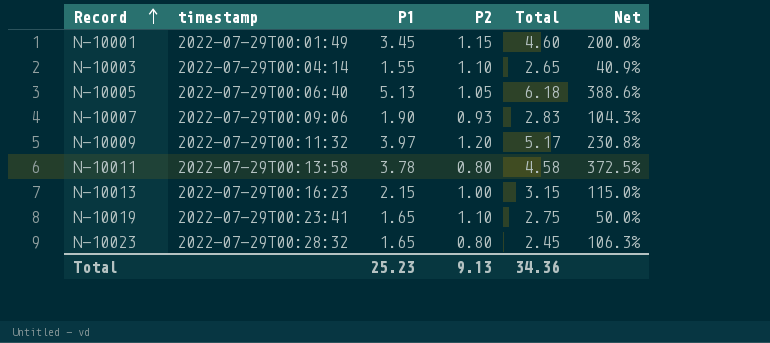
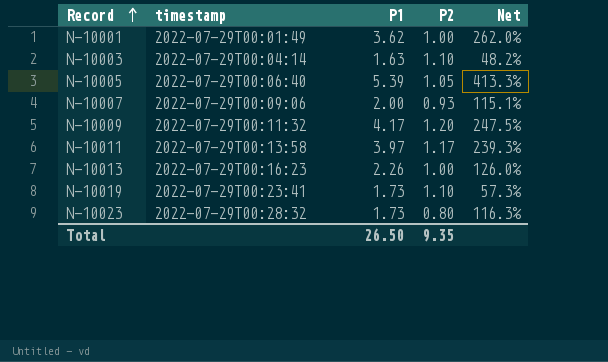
column Total | formula: [P1] + [P2] -> none
N-10001 | P1: 3.45 -> 3.62
N-10001 | P2: 1.15 -> 1.00
N-10001 | Net: 200.0% -> 262.0%
N-10003 | P1: 1.55 -> 1.63
N-10003 | Net: 40.9% -> 48.2%
N-10005 | P1: 5.13 -> 5.39
N-10005 | Net: 388.6% -> 413.3%
N-10007 | P1: 1.90 -> 2.00
N-10007 | Net: 104.3% -> 115.1%
N-10009 | P1: 3.97 -> 4.17
N-10009 | Net: 230.8% -> 247.5%
N-10011 | P1: 3.78 -> 3.97
N-10011 | P2: 0.80 -> 1.17
N-10011 | Net: 372.5% -> 239.3%
N-10013 | P1: 2.15 -> 2.26
N-10013 | Net: 115.0% -> 126.0%
N-10019 | P1: 1.65 -> 1.73
N-10019 | Net: 50.0% -> 57.3%
N-10023 | P1: 1.65 -> 1.73
N-10023 | Net: 106.3% -> 116.3%
Total | P1: 25.23 -> 26.50
Total | P2: 9.13 -> 9.35

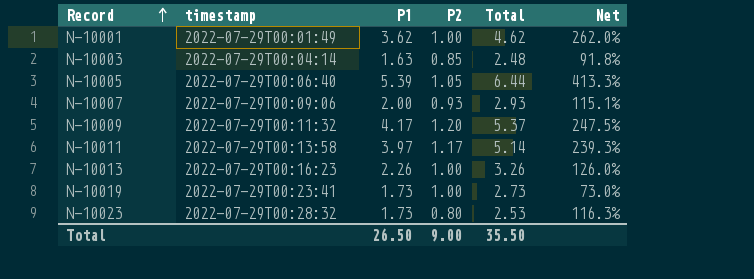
column Total | formula: none -> [P1] + [P2]
N-10003 | P2: 1.10 -> 0.85
N-10003 | Net: 48.2% -> 91.8%
N-10019 | P2: 1.10 -> 1.00
N-10019 | Net: 57.3% -> 73.0%
Total | P2: 9.35 -> 9.00

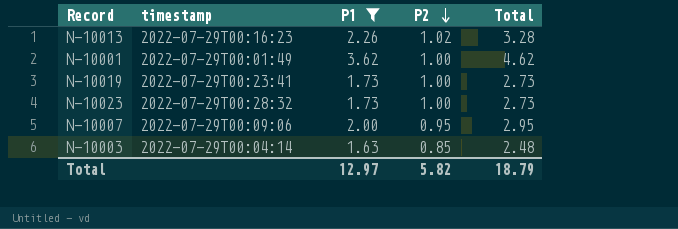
filter: none -> P1 <= 3.62
row order: Record ascending -> P2 descending
column Net | formula: ([P1] - [P2]) / [P2] -> none
N-10013 | P2: 1.00 -> 1.02
N-10013 | Total: 3.26 -> 3.28
N-10023 | P2: 0.80 -> 1.00
N-10023 | Total: 2.53 -> 2.73
N-10007 | P2: 0.93 -> 0.95
N-10007 | Total: 2.93 -> 2.95
Total | P1: 26.50 -> 12.97
Total | P2: 9.00 -> 5.82
Total | Total: 35.50 -> 18.79

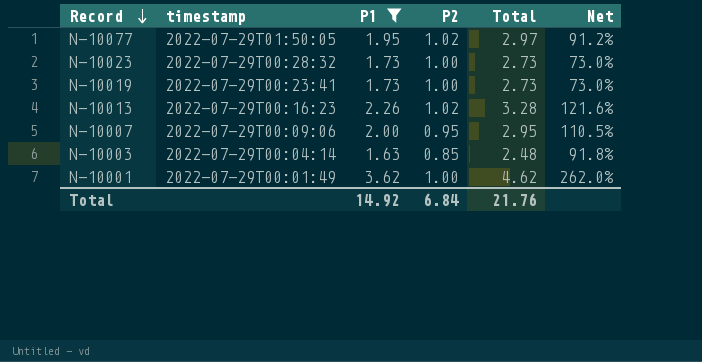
row order: P2 descending -> Record descending
column Net | formula: none -> ([P1] - [P2]) / [P2]
row N-10077: none -> 2022-07-29T01:50:05 | 1.95 | 1.02 | 2.97 | 91.2%
Total | P1: 12.97 -> 14.92
Total | P2: 5.82 -> 6.84
Total | Total: 18.79 -> 21.76

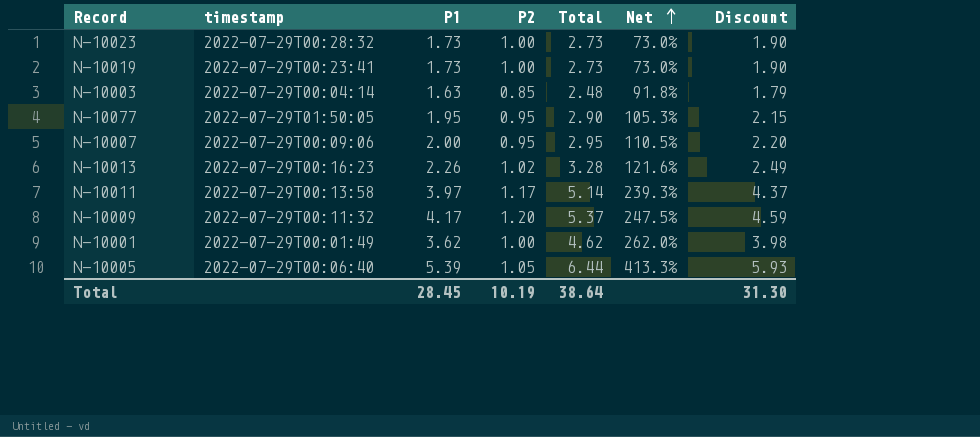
filter: P1 <= 3.62 -> none
row order: Record descending -> Net ascending
column Discount | formula: none -> [P1] * 1.1
N-10077 | P2: 1.02 -> 0.95
N-10077 | Total: 2.97 -> 2.90
N-10077 | Net: 91.2% -> 105.3%
Total | P1: 14.92 -> 28.45
Total | P2: 6.84 -> 10.19
Total | Total: 21.76 -> 38.64

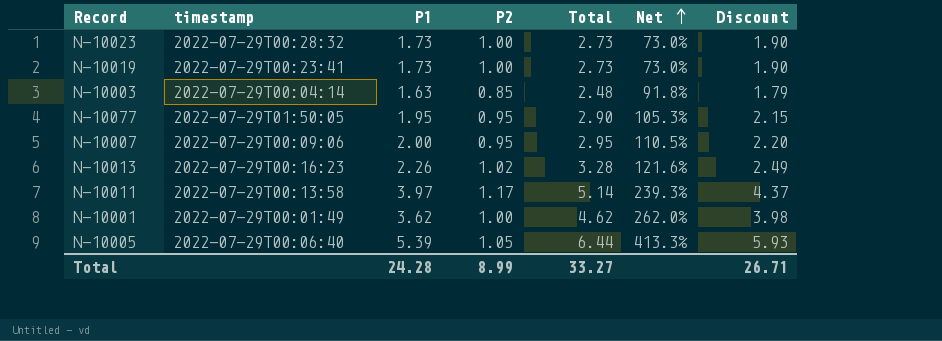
row N-10009: 2022-07-29T00:11:32 | 4.17 | 1.20 | 5.37 | 247.5% | 4.59 -> none
Total | P1: 28.45 -> 24.28
Total | P2: 10.19 -> 8.99
Total | Total: 38.64 -> 33.27
Total | Discount: 31.30 -> 26.71

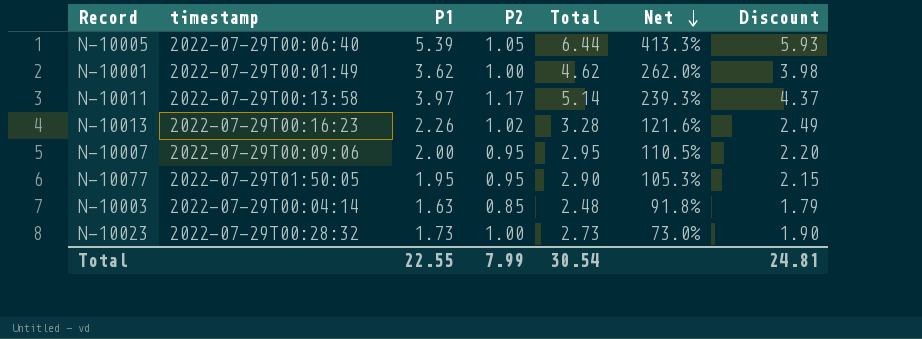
row order: Net ascending -> Net descending
row N-10019: 2022-07-29T00:23:41 | 1.73 | 1.00 | 2.73 | 73.0% | 1.90 -> none
Total | P1: 24.28 -> 22.55
Total | P2: 8.99 -> 7.99
Total | Total: 33.27 -> 30.54
Total | Discount: 26.71 -> 24.81

